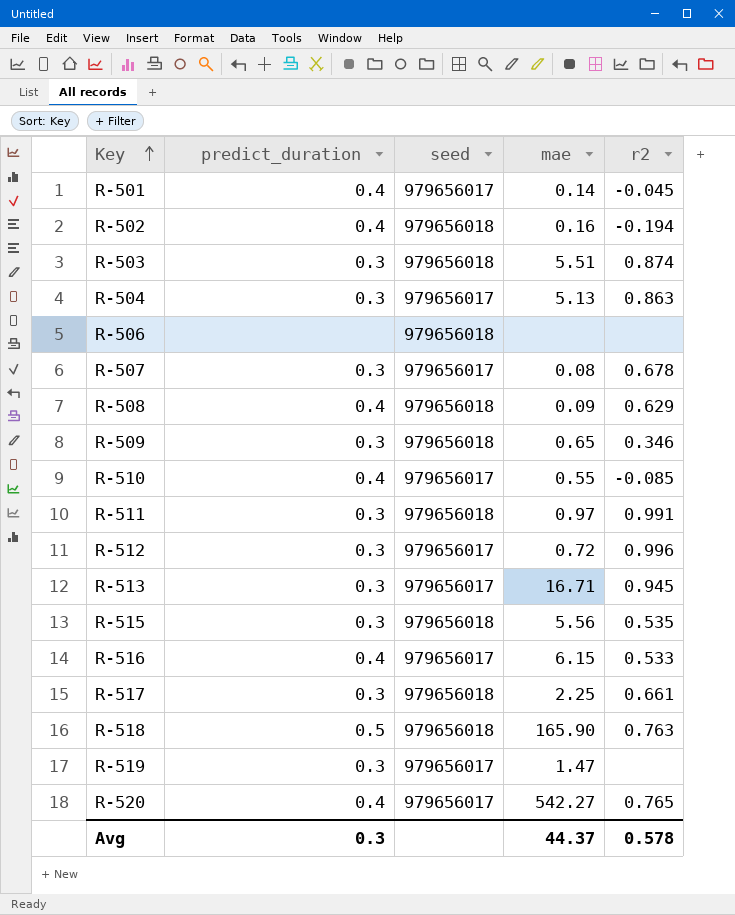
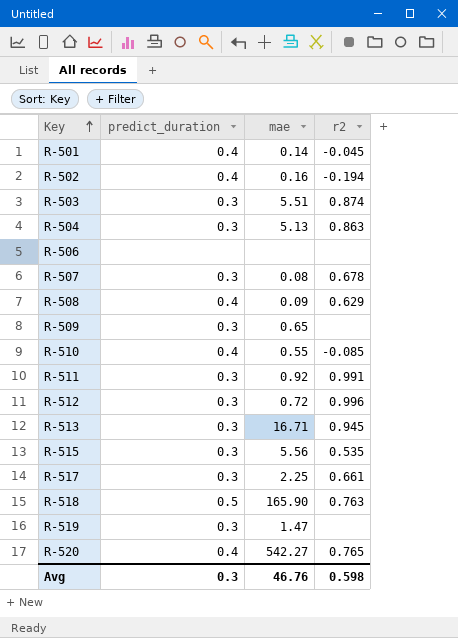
column seed | position: 3 -> none
row R-516: 0.4 | 979656017 | 6.15 | 0.533 -> none
R-509 | r2: 0.346 -> none
R-511 | mae: 0.97 -> 0.92
Avg | mae: 44.37 -> 46.76
Avg | r2: 0.578 -> 0.598

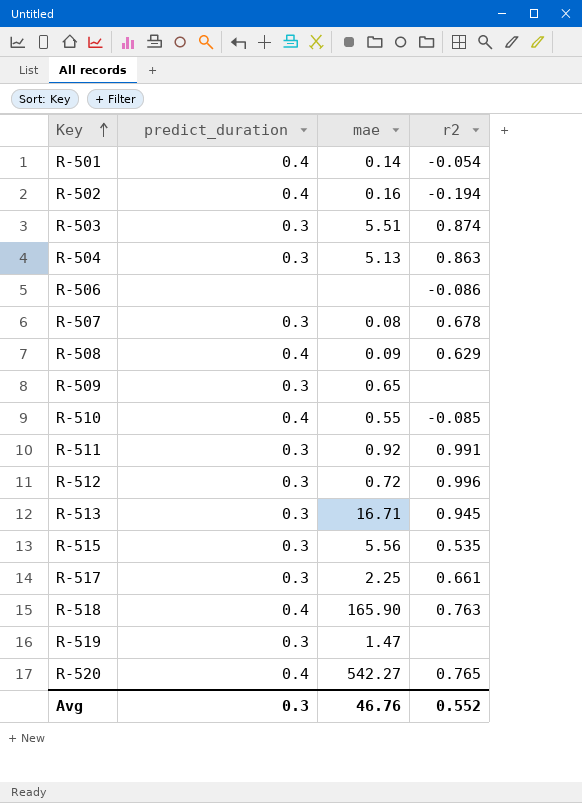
R-501 | r2: -0.045 -> -0.054
R-506 | r2: none -> -0.086
R-518 | predict_duration: 0.5 -> 0.4
Avg | r2: 0.598 -> 0.552

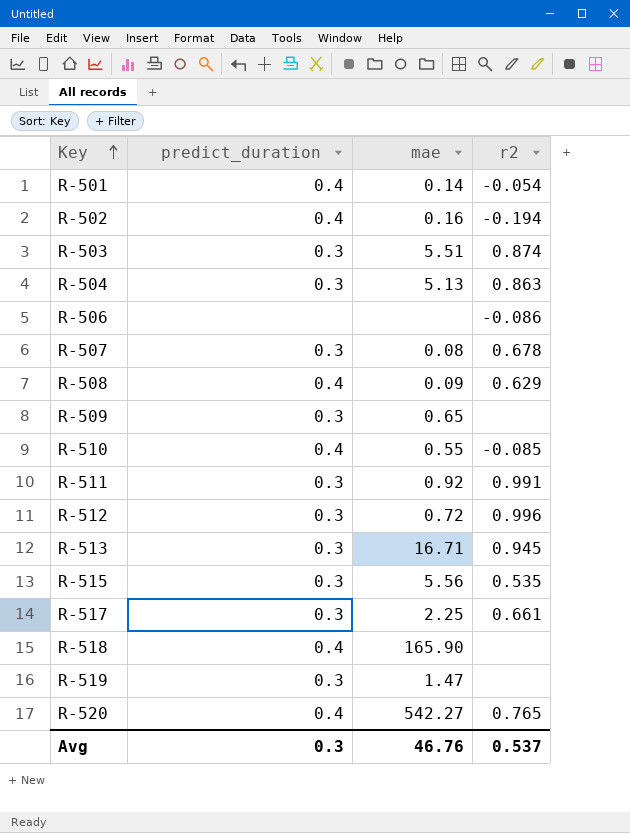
R-518 | r2: 0.763 -> none
Avg | r2: 0.552 -> 0.537

